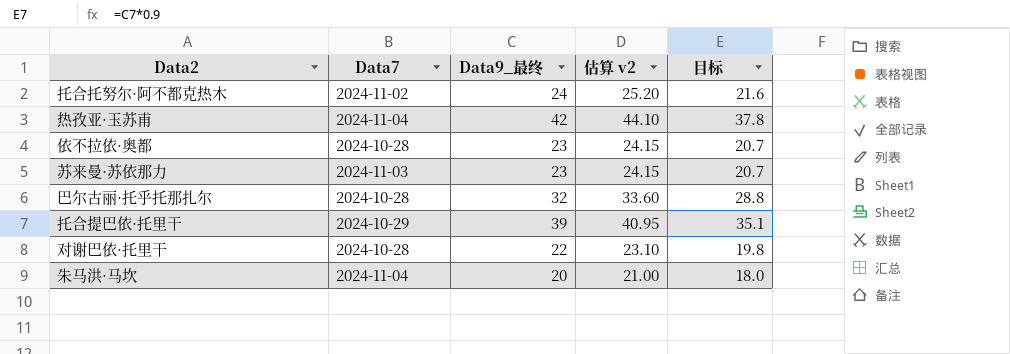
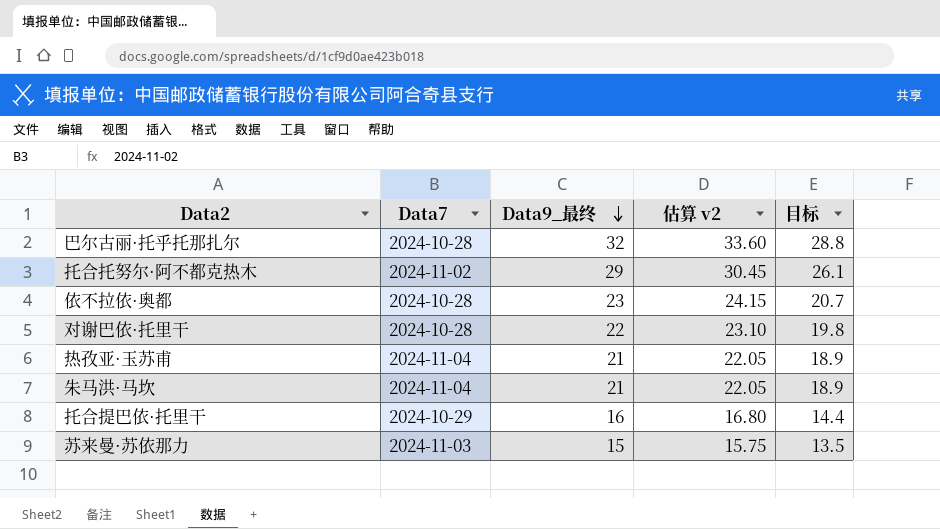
row order: none -> Data9_最终 descending
托合托努尔·阿不都克热木 | Data9_最终: 24 -> 29
托合托努尔·阿不都克热木 | 估算 v2: 25.20 -> 30.45
托合托努尔·阿不都克热木 | 目标: 21.6 -> 26.1
热孜亚·玉苏甫 | Data9_最终: 42 -> 21
热孜亚·玉苏甫 | 估算 v2: 44.10 -> 22.05
热孜亚·玉苏甫 | 目标: 37.8 -> 18.9
朱马洪·马坎 | Data9_最终: 20 -> 21
朱马洪·马坎 | 估算 v2: 21.00 -> 22.05
朱马洪·马坎 | 目标: 18.0 -> 18.9
托合提巴依·托里干 | Data9_最终: 39 -> 16
托合提巴依·托里干 | 估算 v2: 40.95 -> 16.80
托合提巴依·托里干 | 目标: 35.1 -> 14.4
苏来曼·苏依那力 | Data9_最终: 23 -> 15
苏来曼·苏依那力 | 估算 v2: 24.15 -> 15.75
苏来曼·苏依那力 | 目标: 20.7 -> 13.5

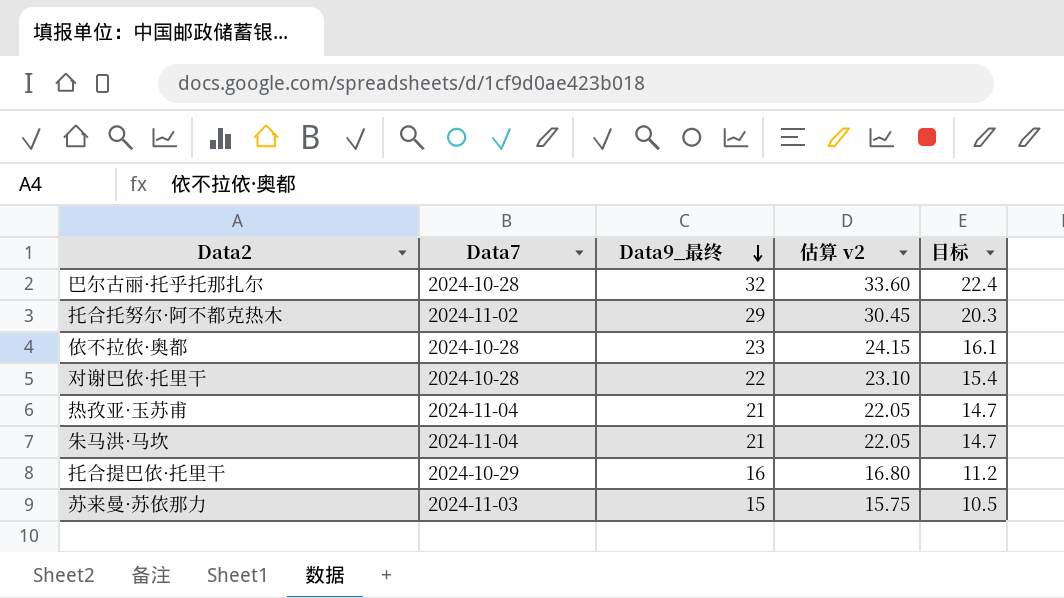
column 目标 | formula: [Data9_最终] * 0.9 -> [Data9_最终] * 0.7

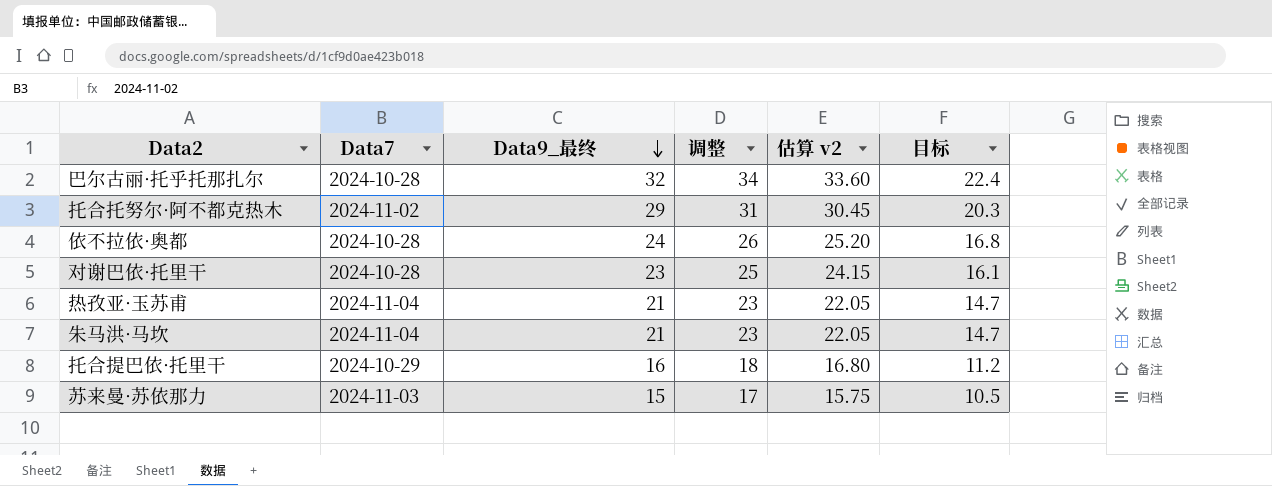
column 调整 | formula: none -> [Data9_最终] + 2
依不拉依·奥都 | Data9_最终: 23 -> 24
依不拉依·奥都 | 估算 v2: 24.15 -> 25.20
依不拉依·奥都 | 目标: 16.1 -> 16.8
对谢巴依·托里干 | Data9_最终: 22 -> 23
对谢巴依·托里干 | 估算 v2: 23.10 -> 24.15
对谢巴依·托里干 | 目标: 15.4 -> 16.1

